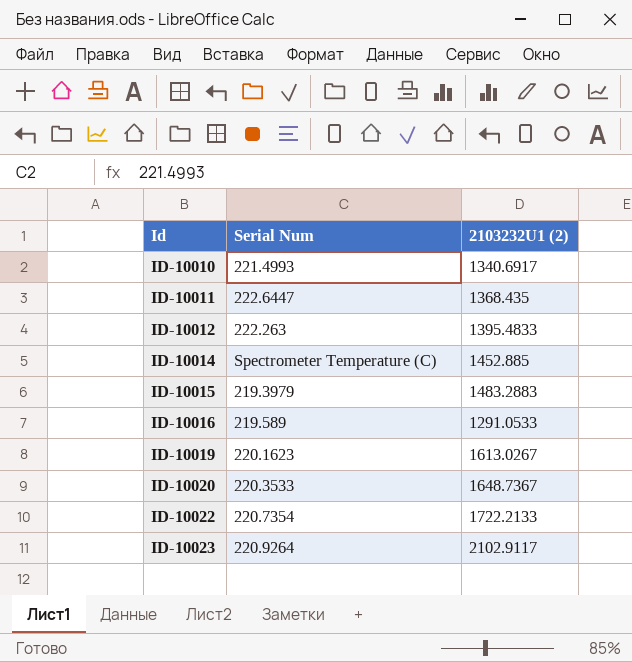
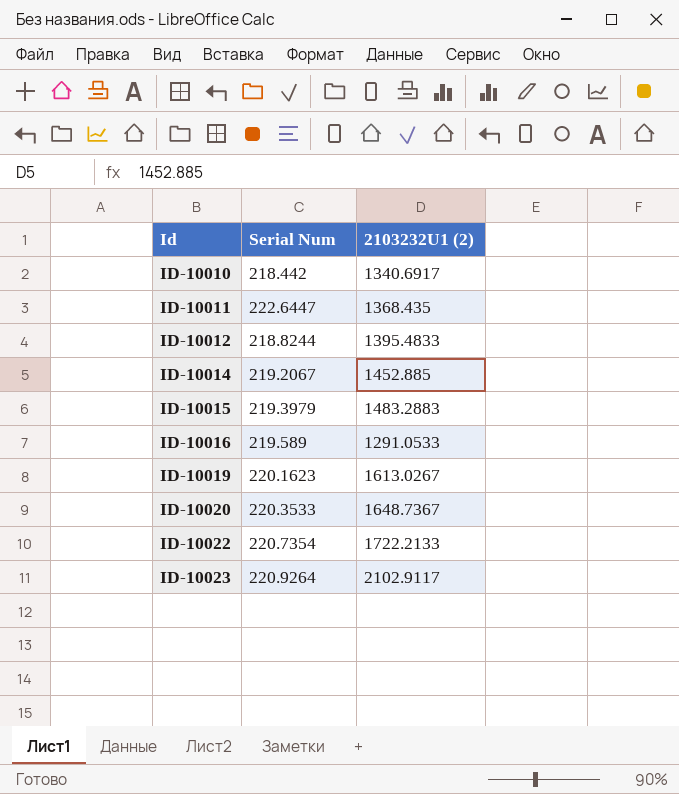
ID-10010 | Serial Num: 221.4993 -> 218.442
ID-10012 | Serial Num: 222.263 -> 218.8244
ID-10014 | Serial Num: Spectrometer Temperature (C) -> 219.2067

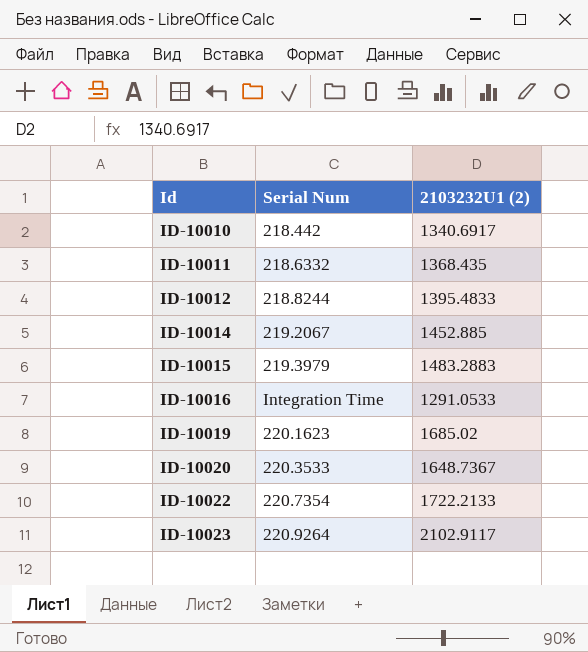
ID-10011 | Serial Num: 222.6447 -> 218.6332
ID-10016 | Serial Num: 219.589 -> Integration Time
ID-10019 | 2103232U1 (2): 1613.0267 -> 1685.02

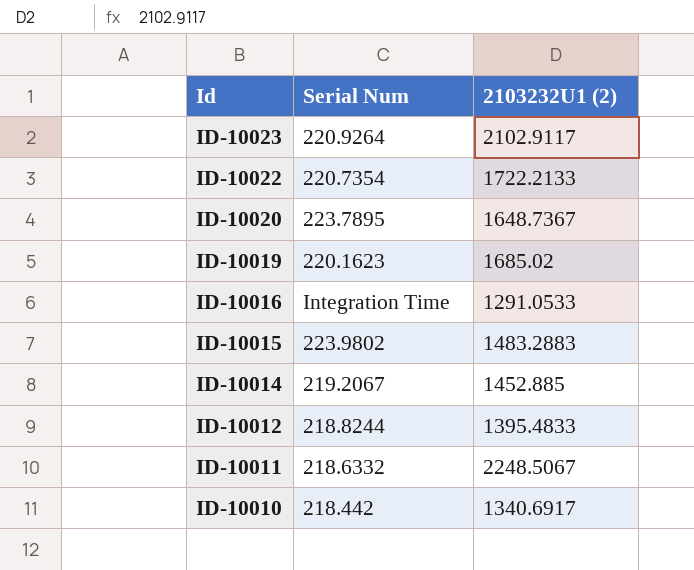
row order: Id ascending -> Id descending
ID-10020 | Serial Num: 220.3533 -> 223.7895
ID-10015 | Serial Num: 219.3979 -> 223.9802
ID-10011 | 2103232U1 (2): 1368.435 -> 2248.5067

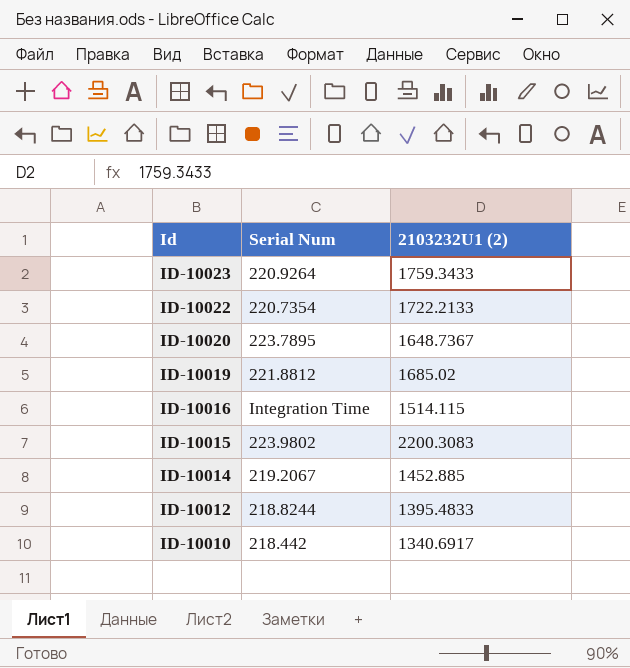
row ID-10011: 218.6332 | 2248.5067 -> none
ID-10023 | 2103232U1 (2): 2102.9117 -> 1759.3433
ID-10019 | Serial Num: 220.1623 -> 221.8812
ID-10016 | 2103232U1 (2): 1291.0533 -> 1514.115
ID-10015 | 2103232U1 (2): 1483.2883 -> 2200.3083

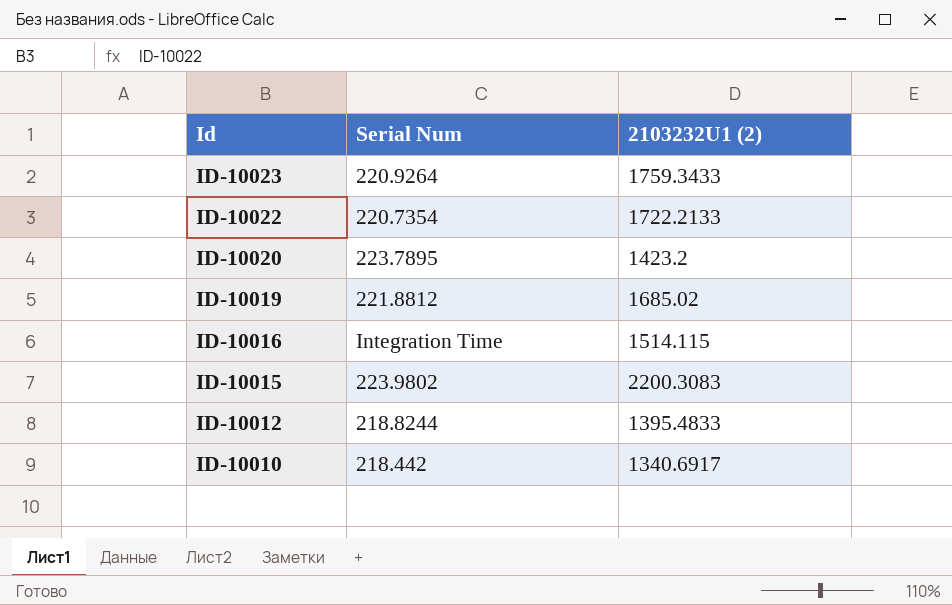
row ID-10014: 219.2067 | 1452.885 -> none
ID-10020 | 2103232U1 (2): 1648.7367 -> 1423.2

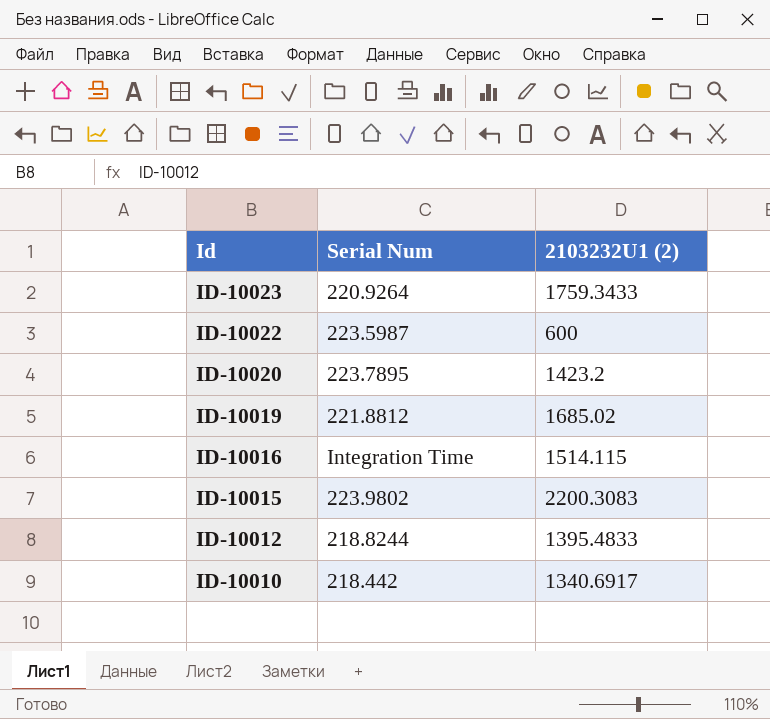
ID-10022 | Serial Num: 220.7354 -> 223.5987
ID-10022 | 2103232U1 (2): 1722.2133 -> 600

